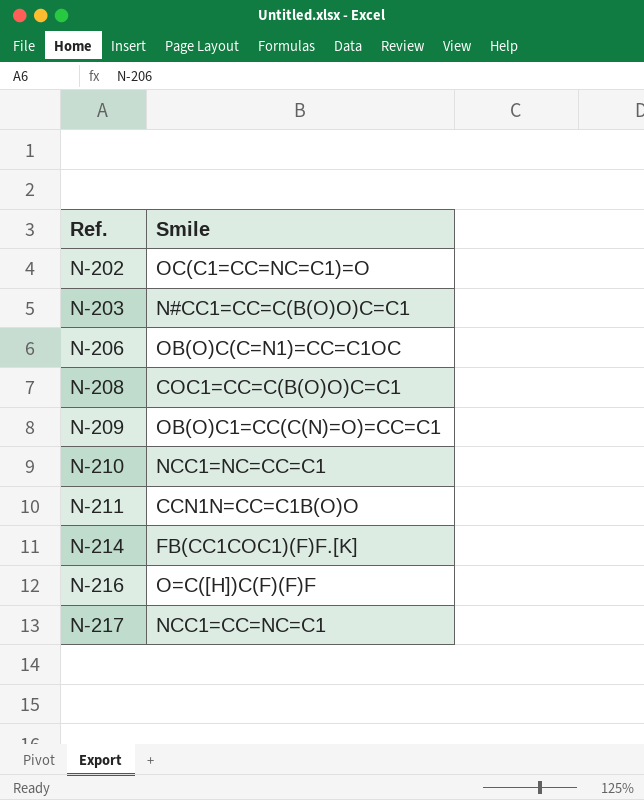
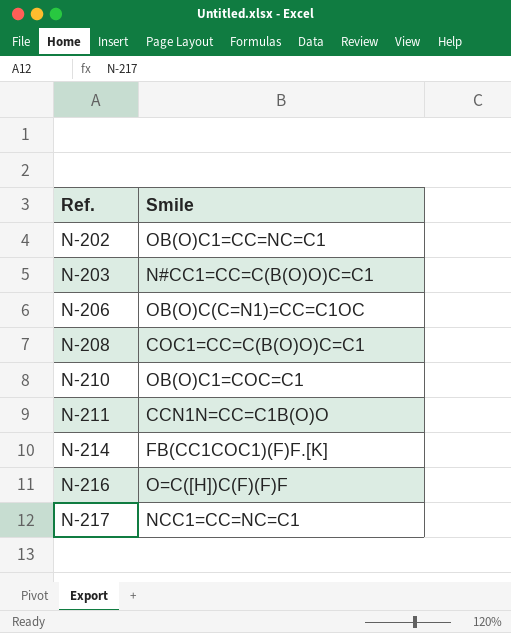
row N-209: OB(O)C1=CC(C(N)=O)=CC=C1 -> none
N-202 | Smile: OC(C1=CC=NC=C1)=O -> OB(O)C1=CC=NC=C1
N-210 | Smile: NCC1=NC=CC=C1 -> OB(O)C1=COC=C1

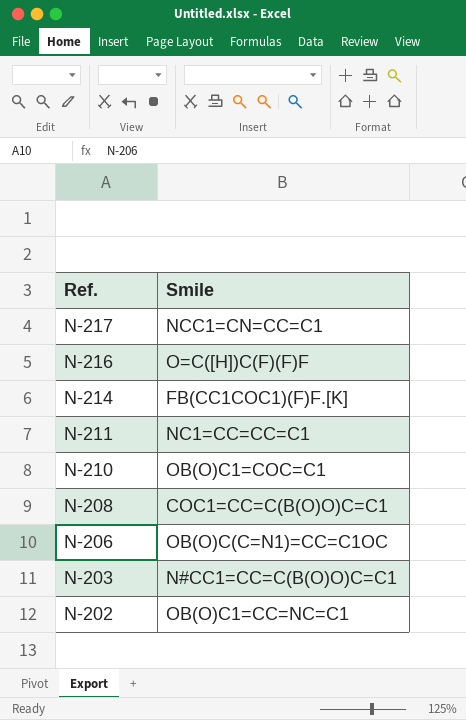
row order: Ref. ascending -> Ref. descending
N-217 | Smile: NCC1=CC=NC=C1 -> NCC1=CN=CC=C1
N-211 | Smile: CCN1N=CC=C1B(O)O -> NC1=CC=CC=C1

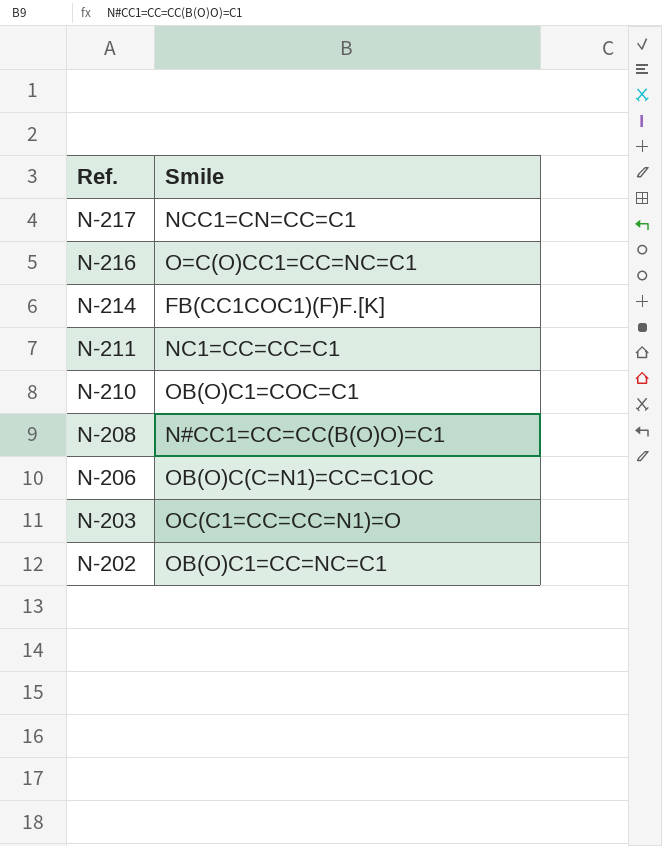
N-216 | Smile: O=C([H])C(F)(F)F -> O=C(O)CC1=CC=NC=C1
N-208 | Smile: COC1=CC=C(B(O)O)C=C1 -> N#CC1=CC=CC(B(O)O)=C1
N-203 | Smile: N#CC1=CC=C(B(O)O)C=C1 -> OC(C1=CC=CC=N1)=O

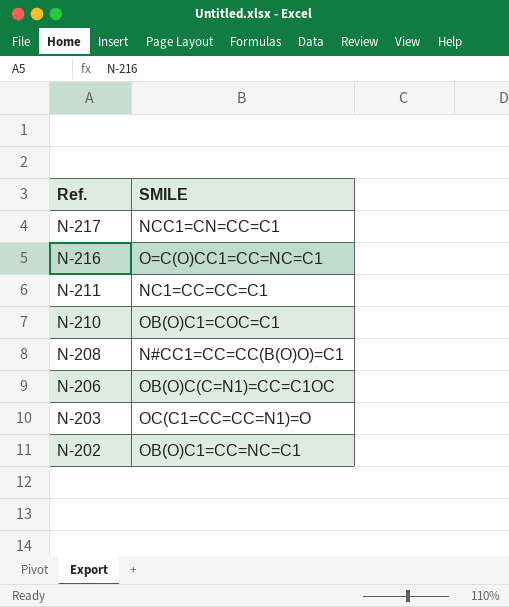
column name: Smile -> SMILE
row N-214: FB(CC1COC1)(F)F.[K] -> none

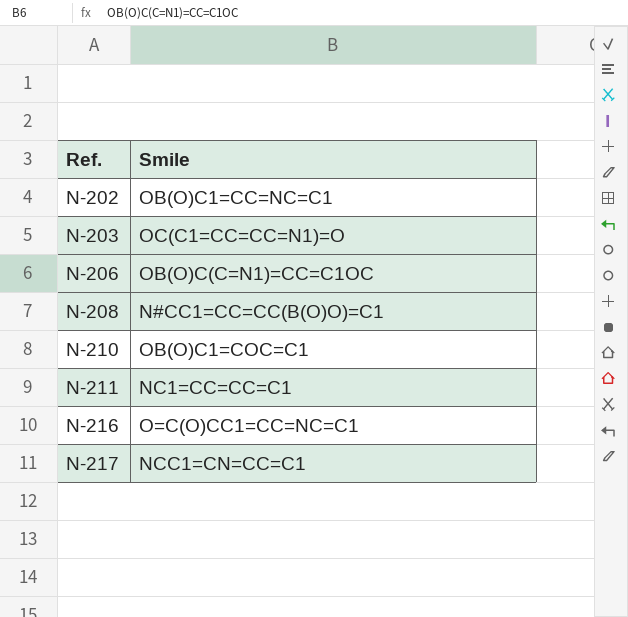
row order: Ref. descending -> Ref. ascending
column name: SMILE -> Smile

